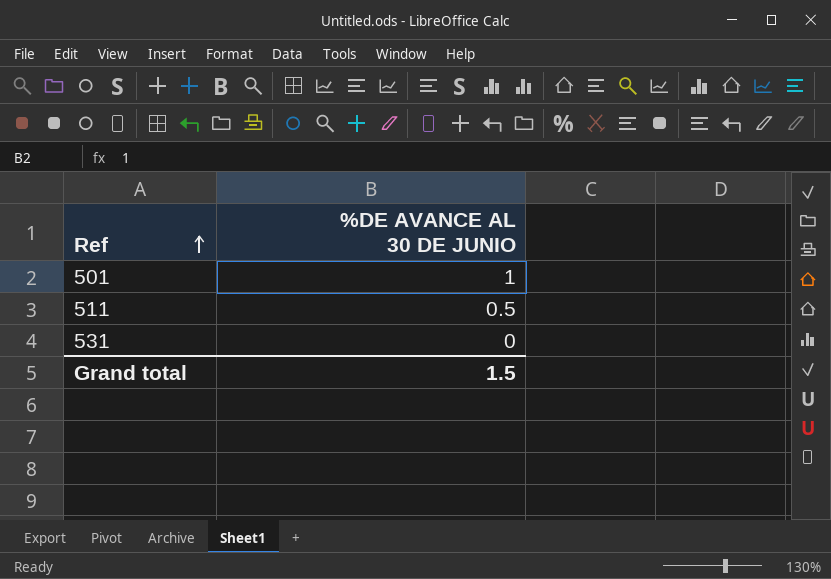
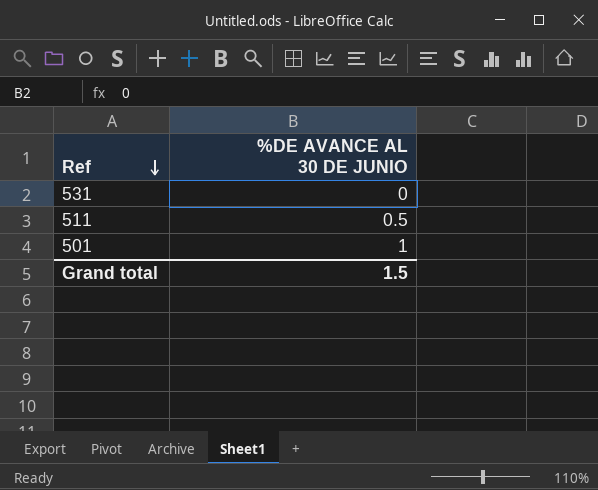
row order: Ref ascending -> Ref descending

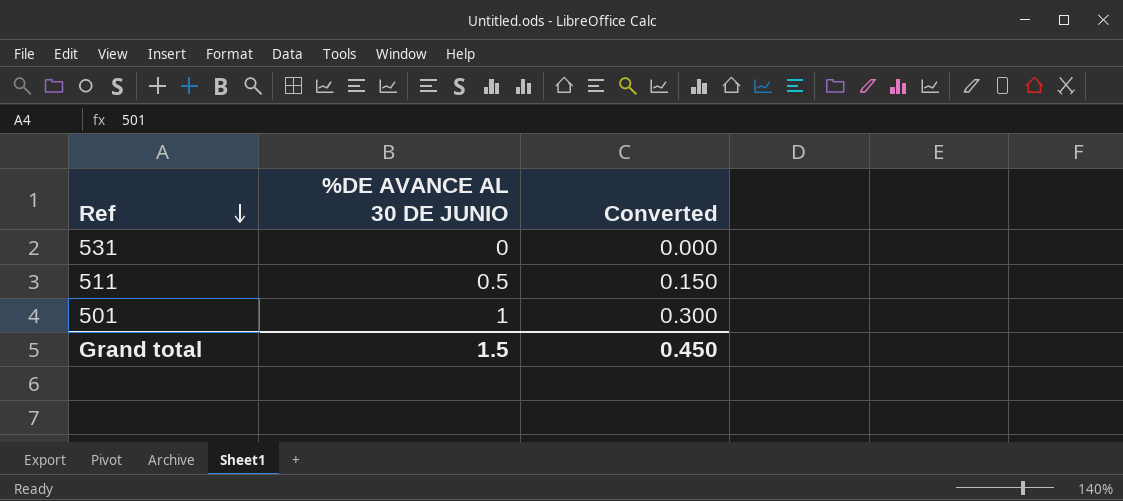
column Converted | formula: none -> [%DE AVANCE AL 30 DE JUNIO] * 0.3

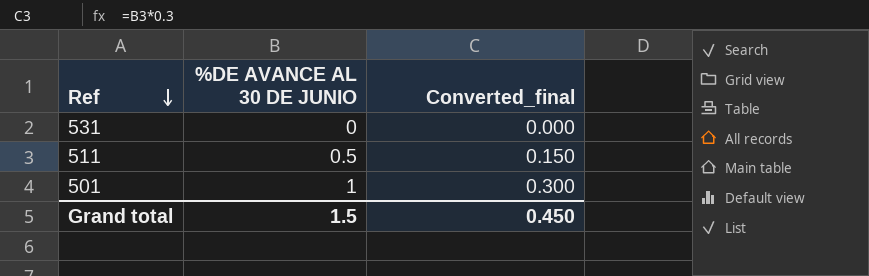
column name: Converted -> Converted_final

